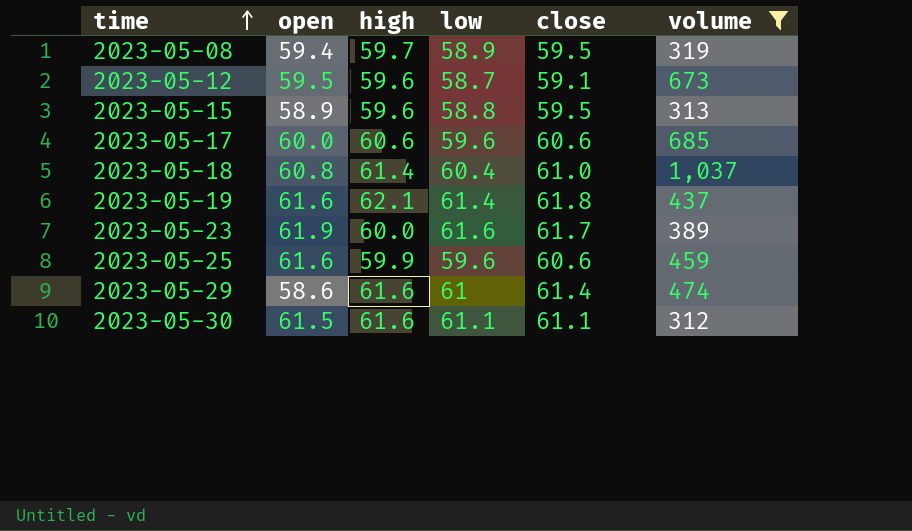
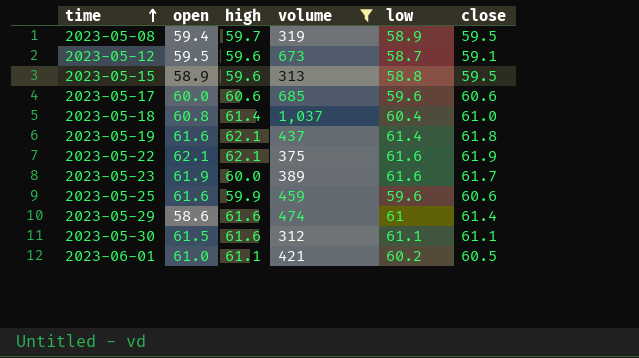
column volume | position: 6 -> 4
row 2023-05-22: none -> 62.1 | 62.1 | 375 | 61.6 | 61.9
row 2023-06-01: none -> 61.0 | 61.1 | 421 | 60.2 | 60.5

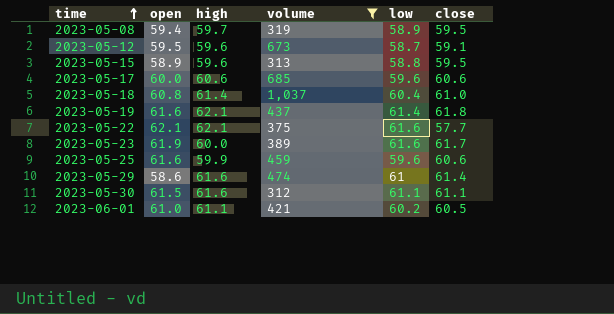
2023-05-22 | close: 61.9 -> 57.7

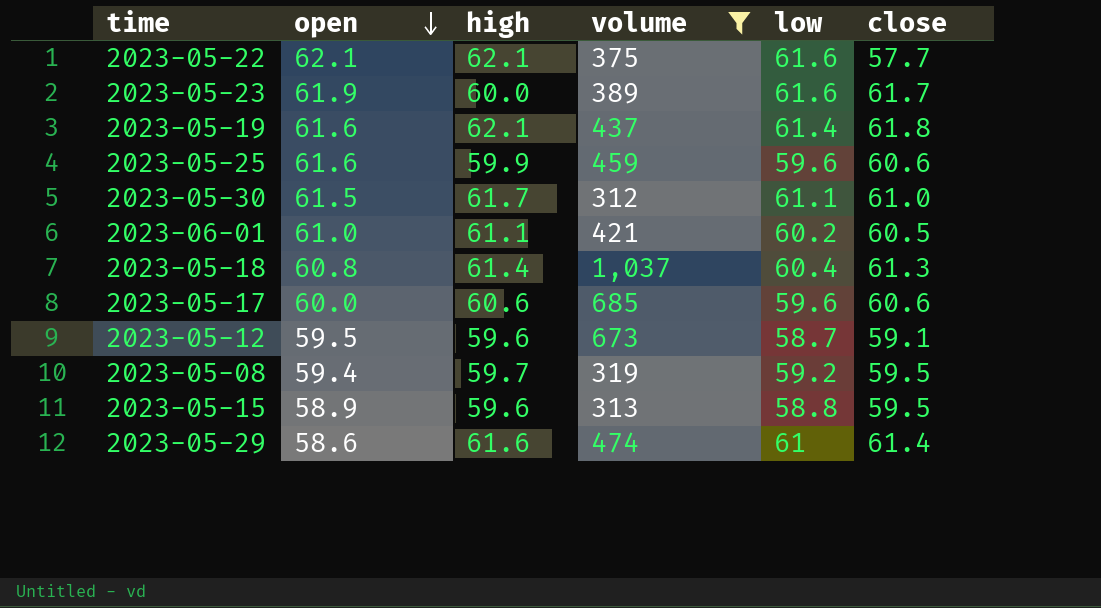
row order: time ascending -> open descending
2023-05-30 | high: 61.6 -> 61.7
2023-05-30 | close: 61.1 -> 61.0
2023-05-18 | close: 61.0 -> 61.3
2023-05-08 | low: 58.9 -> 59.2

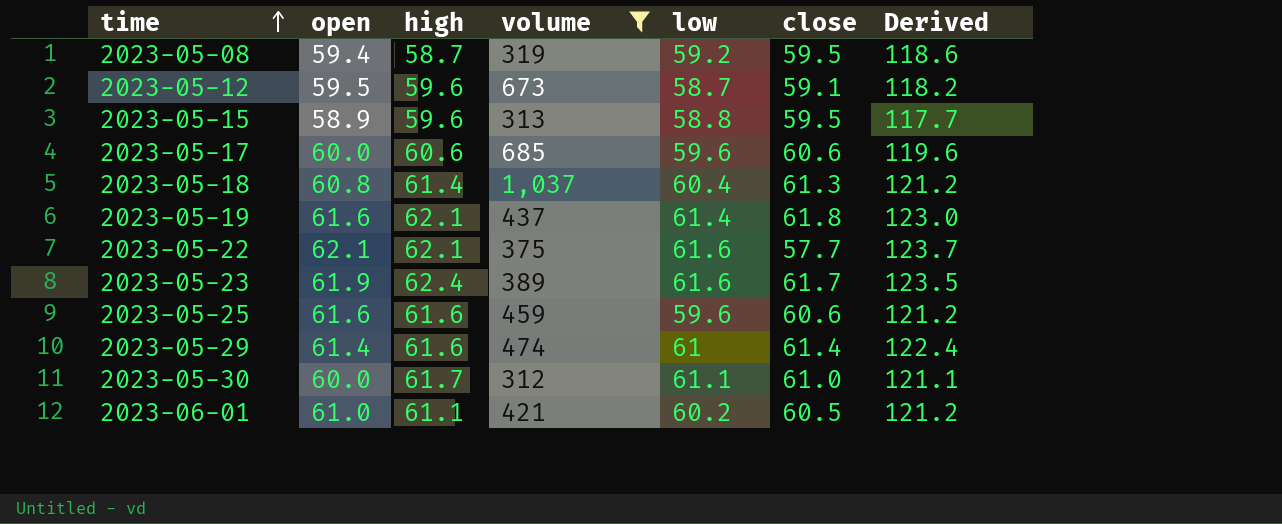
row order: open descending -> time ascending
column Derived | formula: none -> [open] + [low]
2023-05-08 | high: 59.7 -> 58.7
2023-05-23 | high: 60.0 -> 62.4
2023-05-25 | high: 59.9 -> 61.6
2023-05-29 | open: 58.6 -> 61.4
2023-05-30 | open: 61.5 -> 60.0

